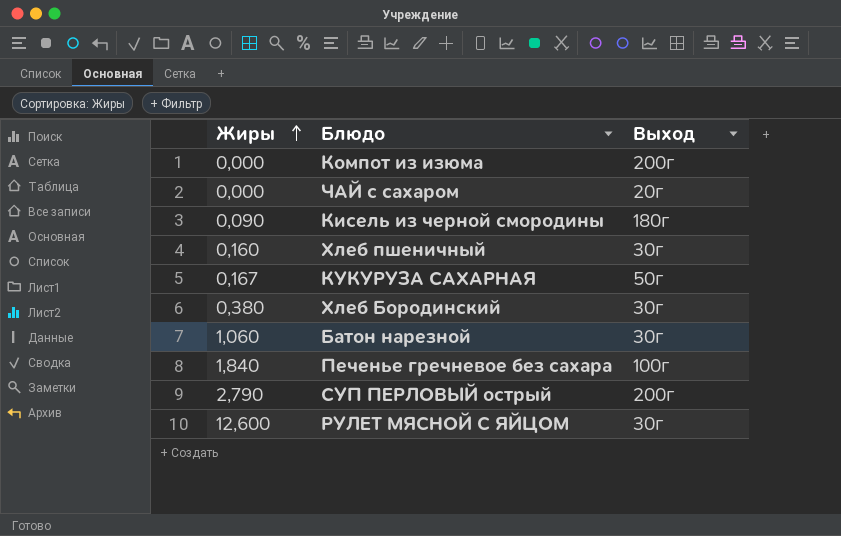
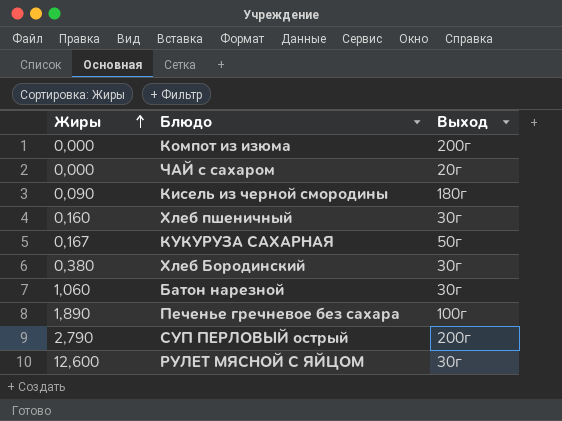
Печенье гречневое без сахара | Жиры: 1,840 -> 1,890

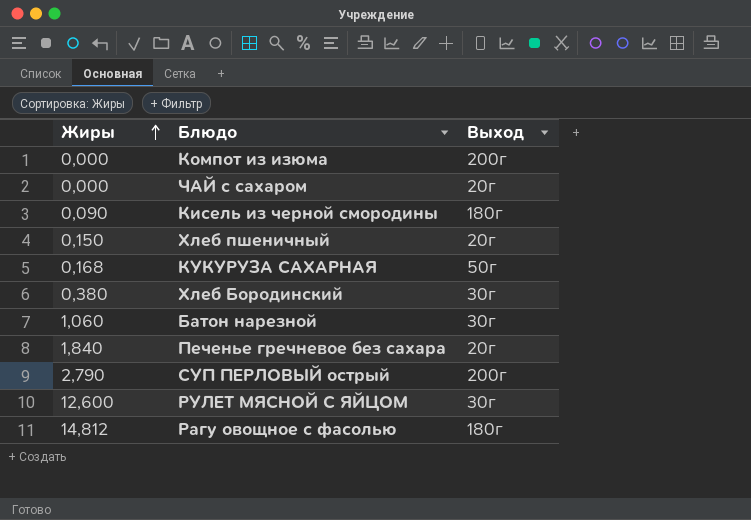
Хлеб пшеничный | Жиры: 0,160 -> 0,150
Хлеб пшеничный | Выход: 30г -> 20г
КУКУРУЗА САХАРНАЯ | Жиры: 0,167 -> 0,168
Печенье гречневое без сахара | Жиры: 1,890 -> 1,840
Печенье гречневое без сахара | Выход: 100г -> 20г
row Рагу овощное с фасолью: none -> 14,812 | 180г

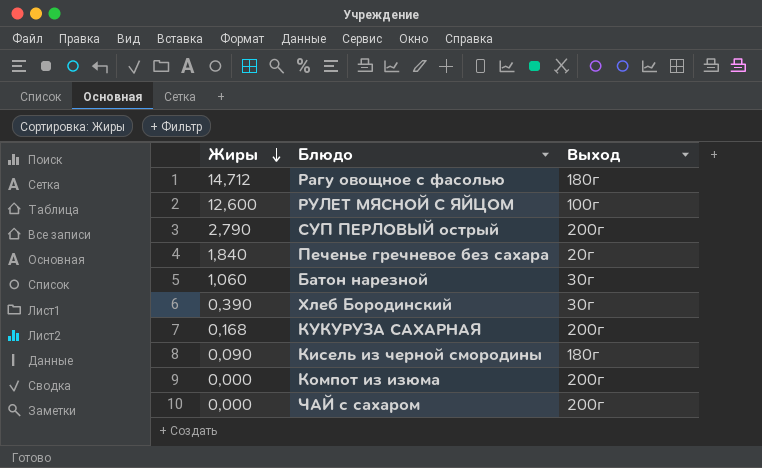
row order: Жиры ascending -> Жиры descending
row Хлеб пшеничный: 0,150 | 20г -> none
Рагу овощное с фасолью | Жиры: 14,812 -> 14,712
РУЛЕТ МЯСНОЙ С ЯЙЦОМ | Выход: 30г -> 100г
Хлеб Бородинский | Жиры: 0,380 -> 0,390
КУКУРУЗА САХАРНАЯ | Выход: 50г -> 200г
ЧАЙ с сахаром | Выход: 20г -> 200г

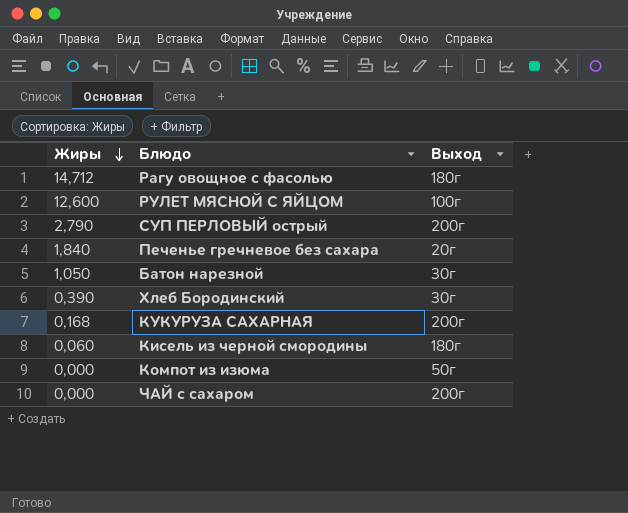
Батон нарезной | Жиры: 1,060 -> 1,050
Кисель из черной смородины | Жиры: 0,090 -> 0,060
Компот из изюма | Выход: 200г -> 50г

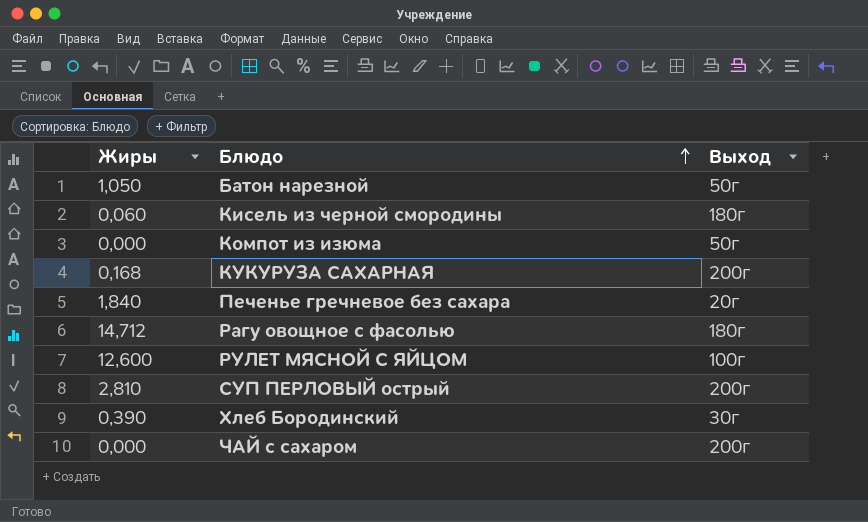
row order: Жиры descending -> Блюдо ascending
Батон нарезной | Выход: 30г -> 50г
СУП ПЕРЛОВЫЙ острый | Жиры: 2,790 -> 2,810

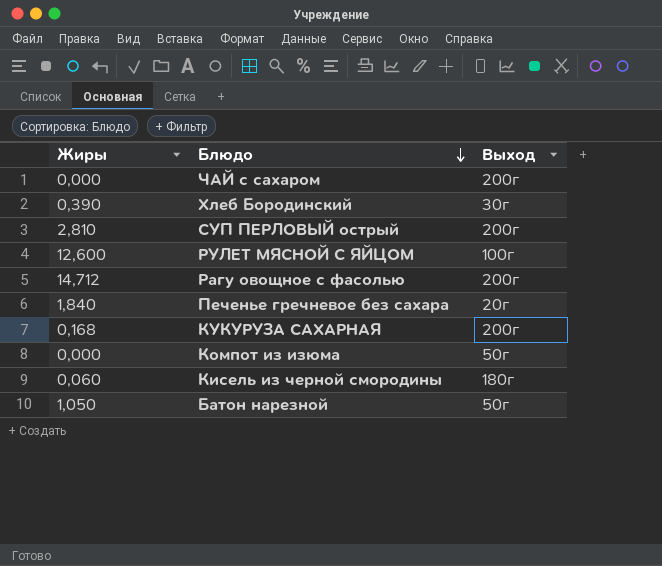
row order: Блюдо ascending -> Блюдо descending
Рагу овощное с фасолью | Выход: 180г -> 200г

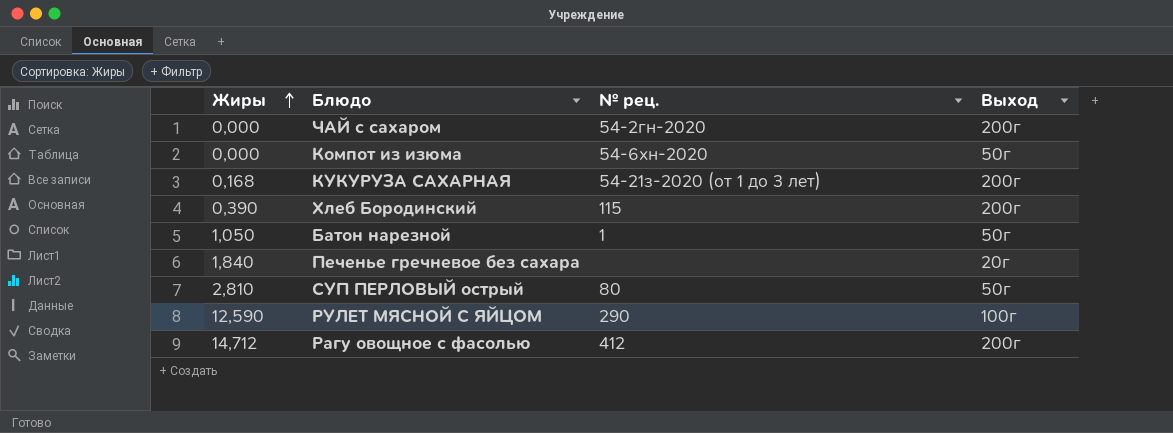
row order: Блюдо descending -> Жиры ascending
column № рец. | position: none -> 3
row Кисель из черной смородины: 0,060 | 180г -> none
Хлеб Бородинский | Выход: 30г -> 200г
СУП ПЕРЛОВЫЙ острый | Выход: 200г -> 50г
РУЛЕТ МЯСНОЙ С ЯЙЦОМ | Жиры: 12,600 -> 12,590

